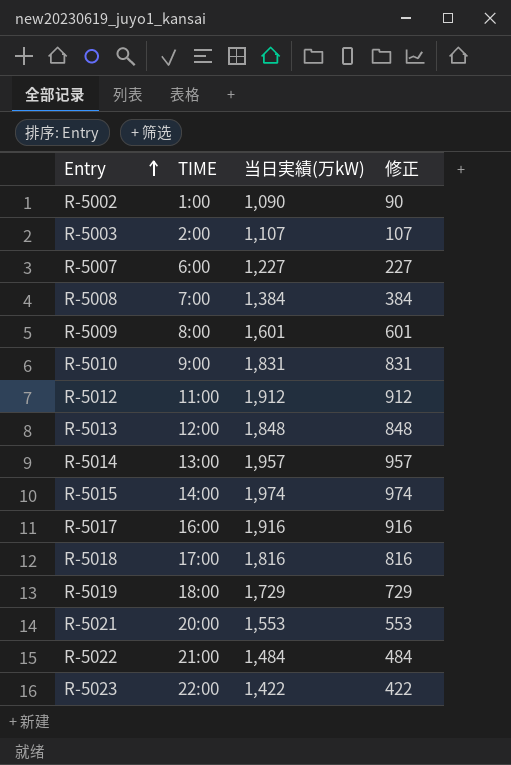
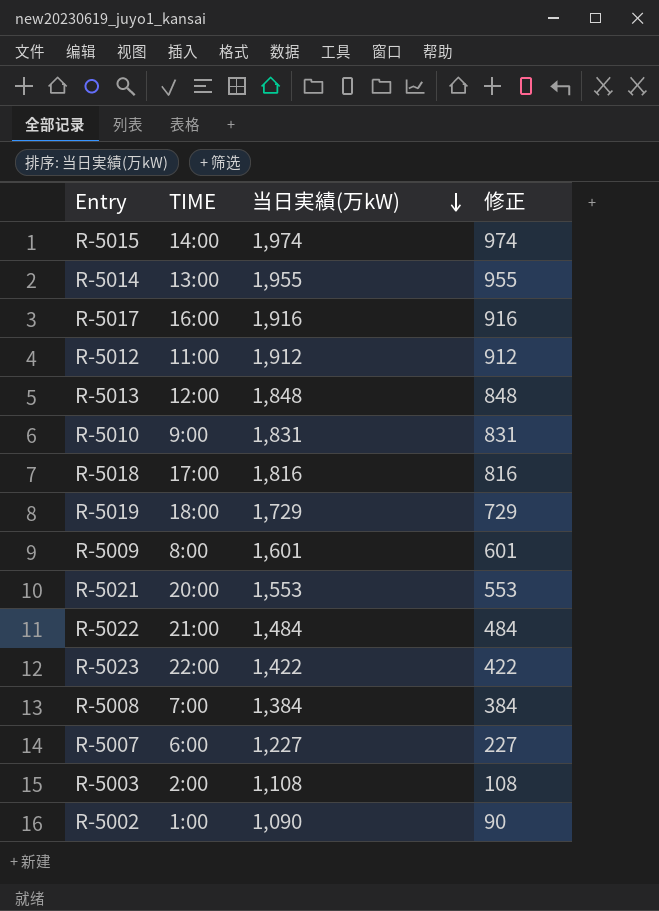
row order: Entry ascending -> 当日実績(万kW) descending
R-5014 | 当日実績(万kW): 1,957 -> 1,955
R-5014 | 修正: 957 -> 955
R-5003 | 当日実績(万kW): 1,107 -> 1,108
R-5003 | 修正: 107 -> 108

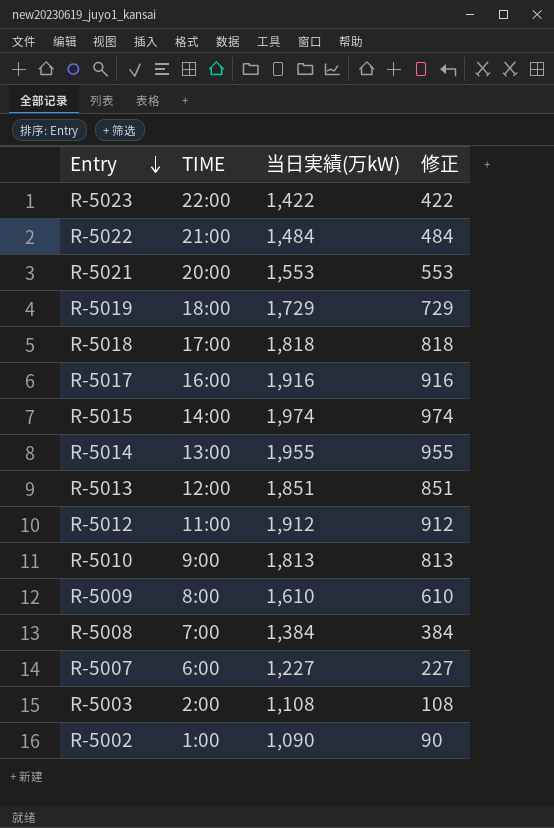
row order: 当日実績(万kW) descending -> Entry descending
R-5018 | 当日実績(万kW): 1,816 -> 1,818
R-5018 | 修正: 816 -> 818
R-5013 | 当日実績(万kW): 1,848 -> 1,851
R-5013 | 修正: 848 -> 851
R-5010 | 当日実績(万kW): 1,831 -> 1,813
R-5010 | 修正: 831 -> 813
R-5009 | 当日実績(万kW): 1,601 -> 1,610
R-5009 | 修正: 601 -> 610

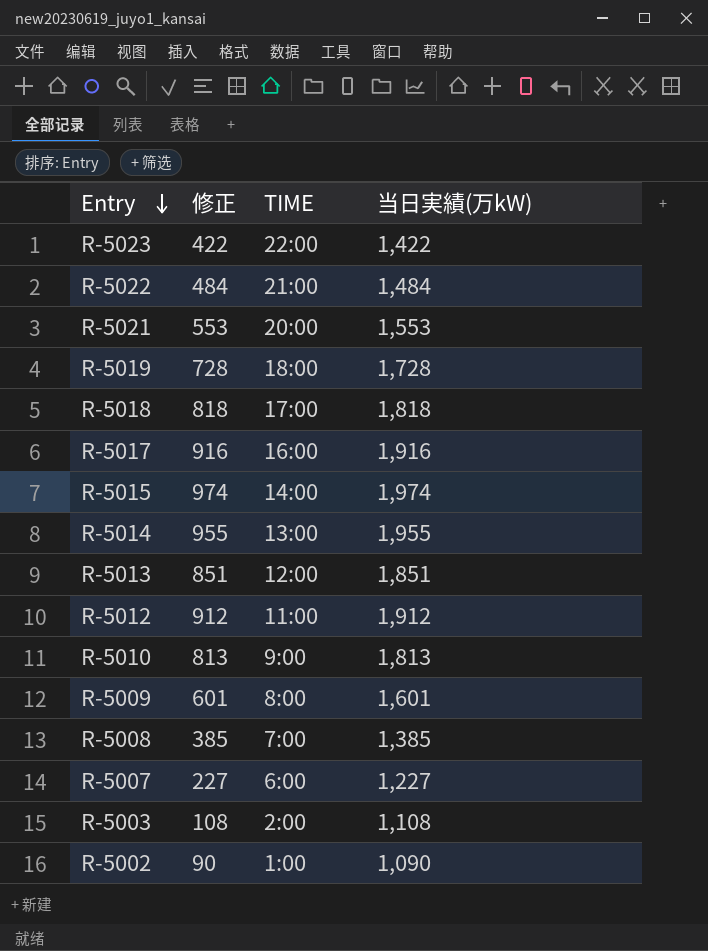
column 修正 | position: 4 -> 2
R-5019 | 修正: 729 -> 728
R-5019 | 当日実績(万kW): 1,729 -> 1,728
R-5009 | 修正: 610 -> 601
R-5009 | 当日実績(万kW): 1,610 -> 1,601
R-5008 | 修正: 384 -> 385
R-5008 | 当日実績(万kW): 1,384 -> 1,385

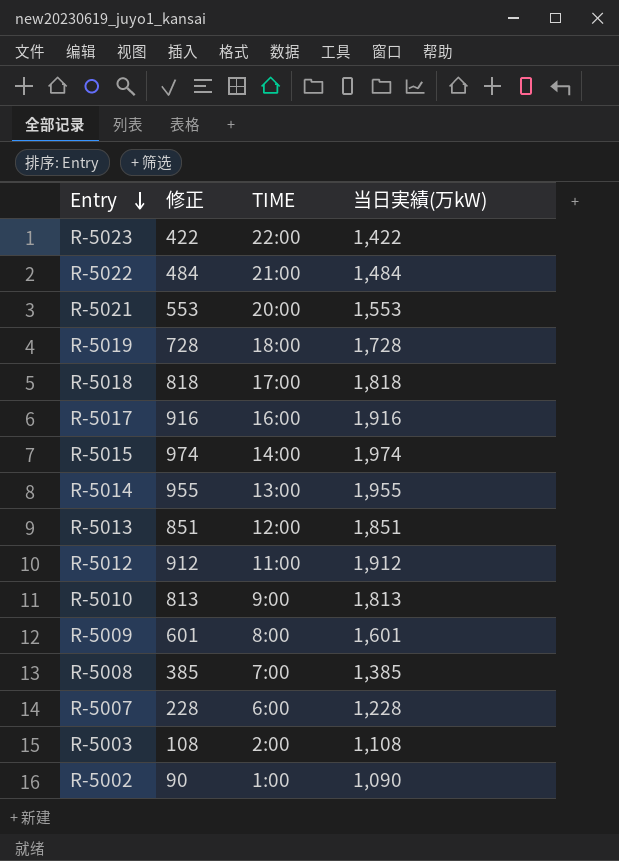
R-5007 | 修正: 227 -> 228
R-5007 | 当日実績(万kW): 1,227 -> 1,228

